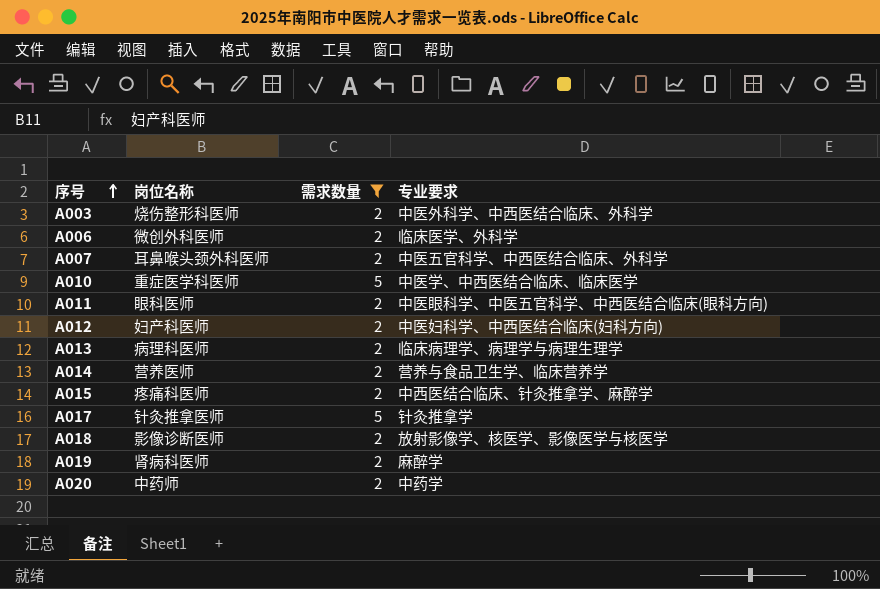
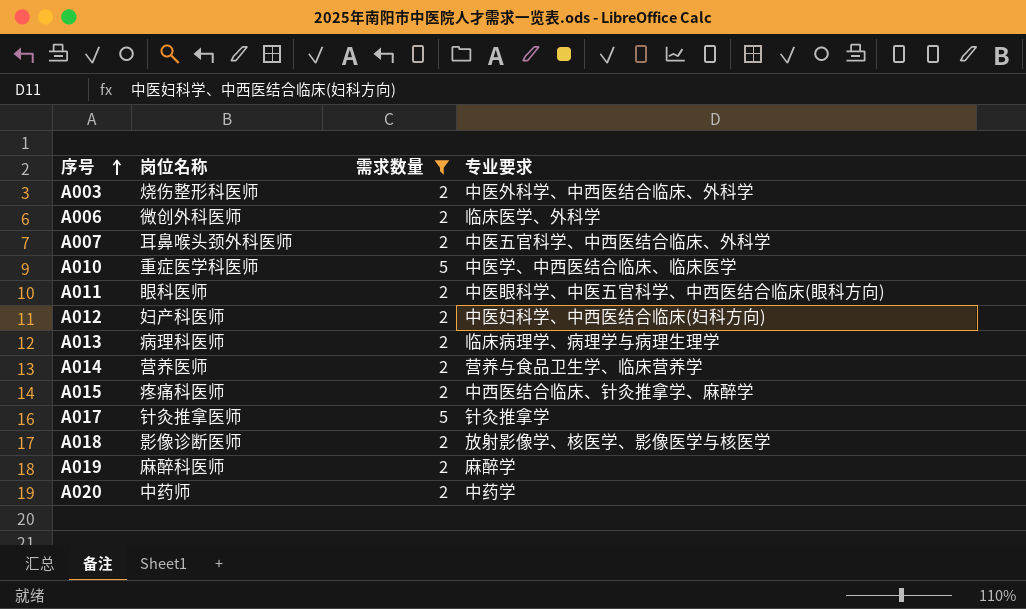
A019 | 岗位名称: 肾病科医师 -> 麻醉科医师

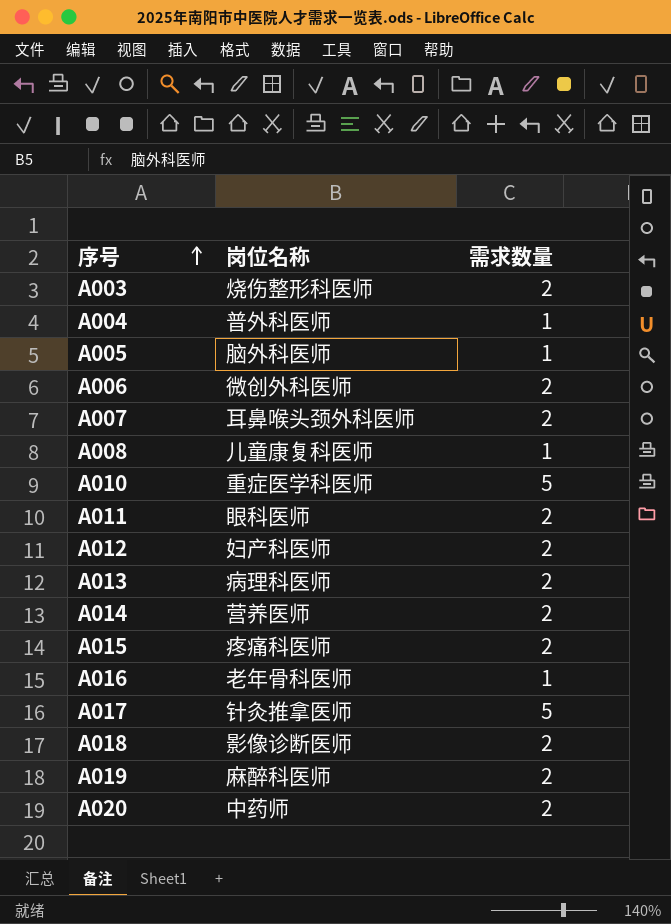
filter: 需求数量 != 1 -> none
column 专业要求 | position: 4 -> none

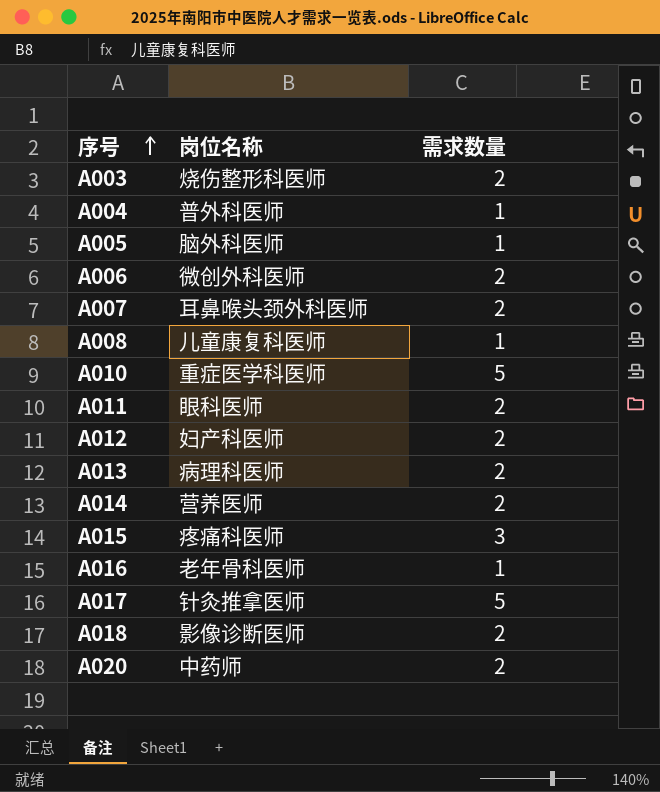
row A019: 麻醉科医师 | 2 -> none
A015 | 需求数量: 2 -> 3

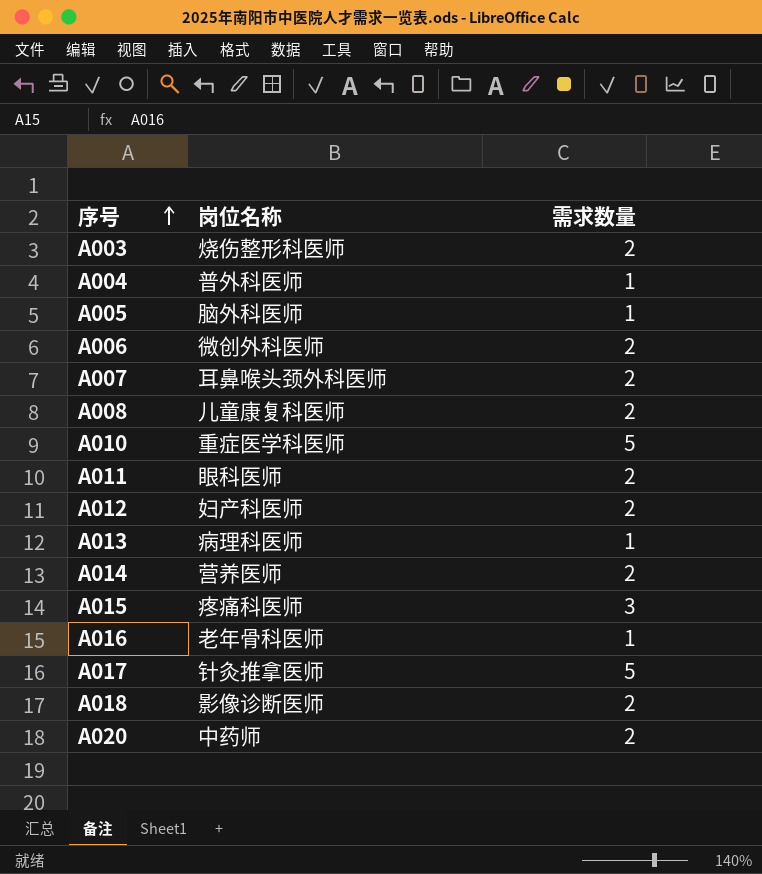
A008 | 需求数量: 1 -> 2
A013 | 需求数量: 2 -> 1

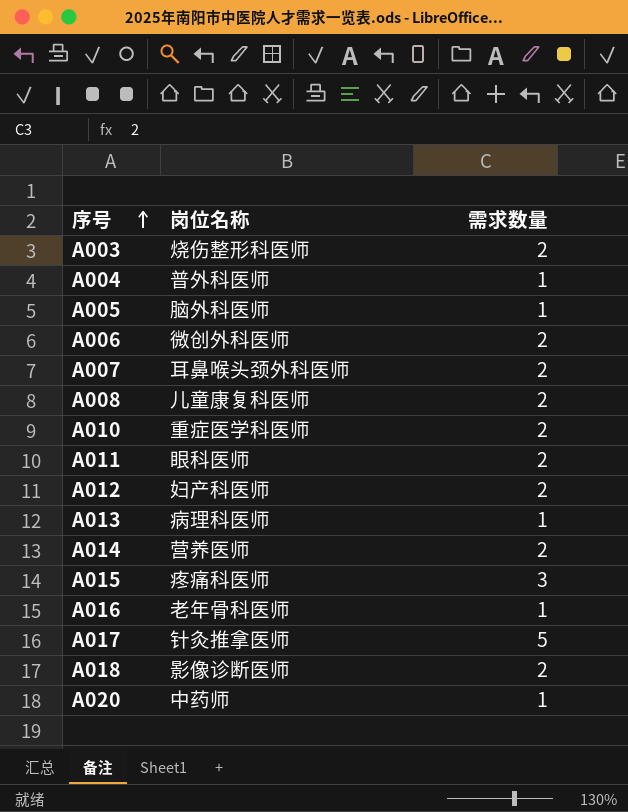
A010 | 需求数量: 5 -> 2
A020 | 需求数量: 2 -> 1

